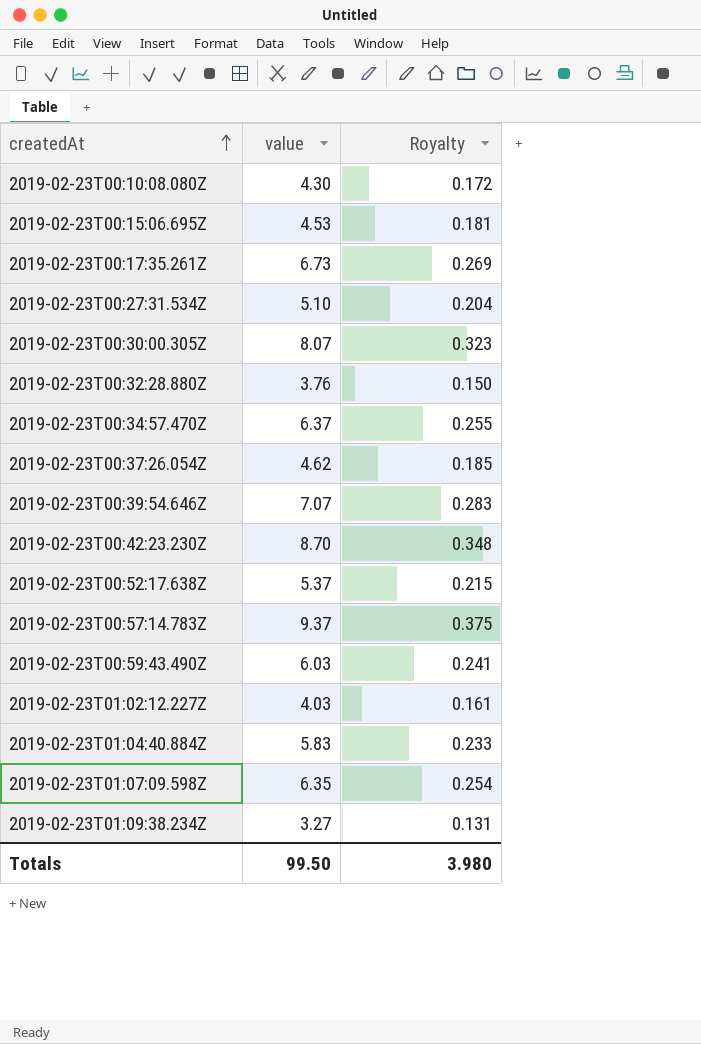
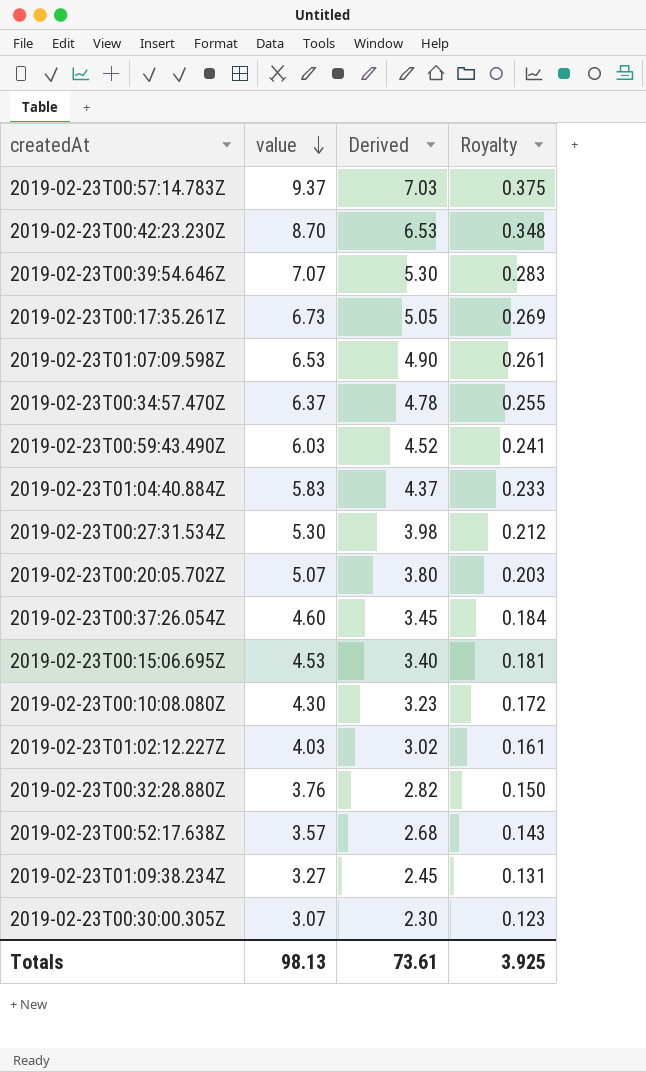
row order: createdAt ascending -> value descending
column Derived | formula: none -> [value] * 0.75
2019-02-23T01:07:09.598Z | value: 6.35 -> 6.53
2019-02-23T01:07:09.598Z | Royalty: 0.254 -> 0.261
2019-02-23T00:27:31.534Z | value: 5.10 -> 5.30
2019-02-23T00:27:31.534Z | Royalty: 0.204 -> 0.212
row 2019-02-23T00:20:05.702Z: none -> 5.07 | 3.80 | 0.203
2019-02-23T00:37:26.054Z | value: 4.62 -> 4.60
2019-02-23T00:37:26.054Z | Royalty: 0.185 -> 0.184
2019-02-23T00:52:17.638Z | value: 5.37 -> 3.57
2019-02-23T00:52:17.638Z | Royalty: 0.215 -> 0.143
2019-02-23T00:30:00.305Z | value: 8.07 -> 3.07
2019-02-23T00:30:00.305Z | Royalty: 0.323 -> 0.123
Totals | value: 99.50 -> 98.13
Totals | Royalty: 3.980 -> 3.925

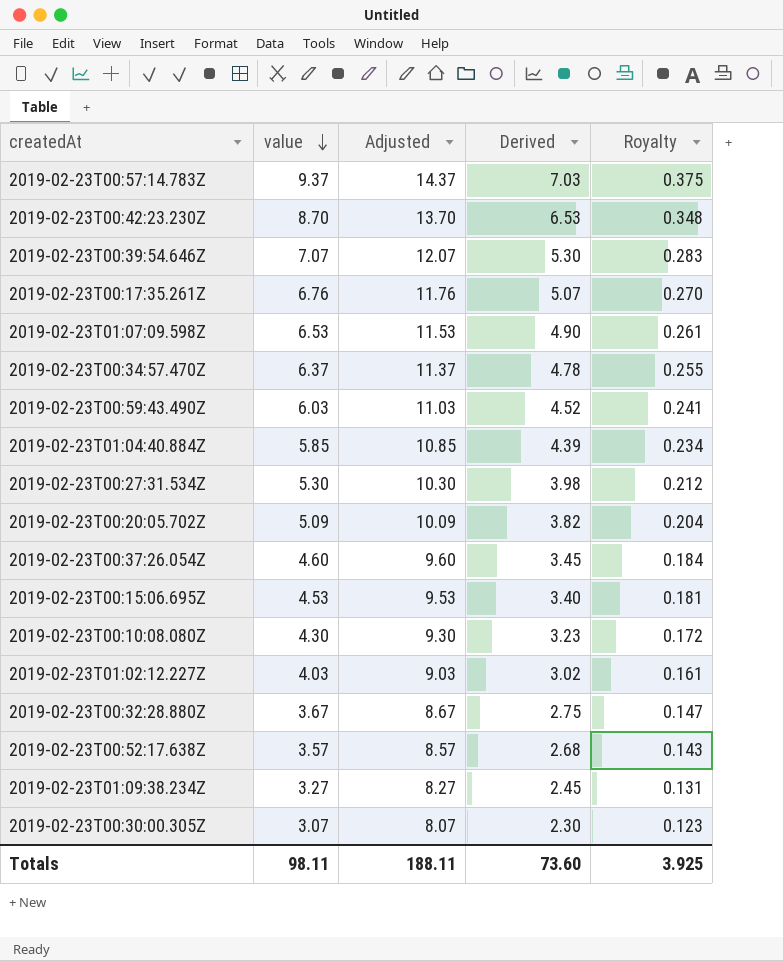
column Adjusted | formula: none -> [value] + 5
2019-02-23T00:17:35.261Z | value: 6.73 -> 6.76
2019-02-23T00:17:35.261Z | Derived: 5.05 -> 5.07
2019-02-23T00:17:35.261Z | Royalty: 0.269 -> 0.270
2019-02-23T01:04:40.884Z | value: 5.83 -> 5.85
2019-02-23T01:04:40.884Z | Derived: 4.37 -> 4.39
2019-02-23T01:04:40.884Z | Royalty: 0.233 -> 0.234
2019-02-23T00:20:05.702Z | value: 5.07 -> 5.09
2019-02-23T00:20:05.702Z | Derived: 3.80 -> 3.82
2019-02-23T00:20:05.702Z | Royalty: 0.203 -> 0.204
2019-02-23T00:32:28.880Z | value: 3.76 -> 3.67
2019-02-23T00:32:28.880Z | Derived: 2.82 -> 2.75
2019-02-23T00:32:28.880Z | Royalty: 0.150 -> 0.147
Totals | value: 98.13 -> 98.11
Totals | Derived: 73.61 -> 73.60

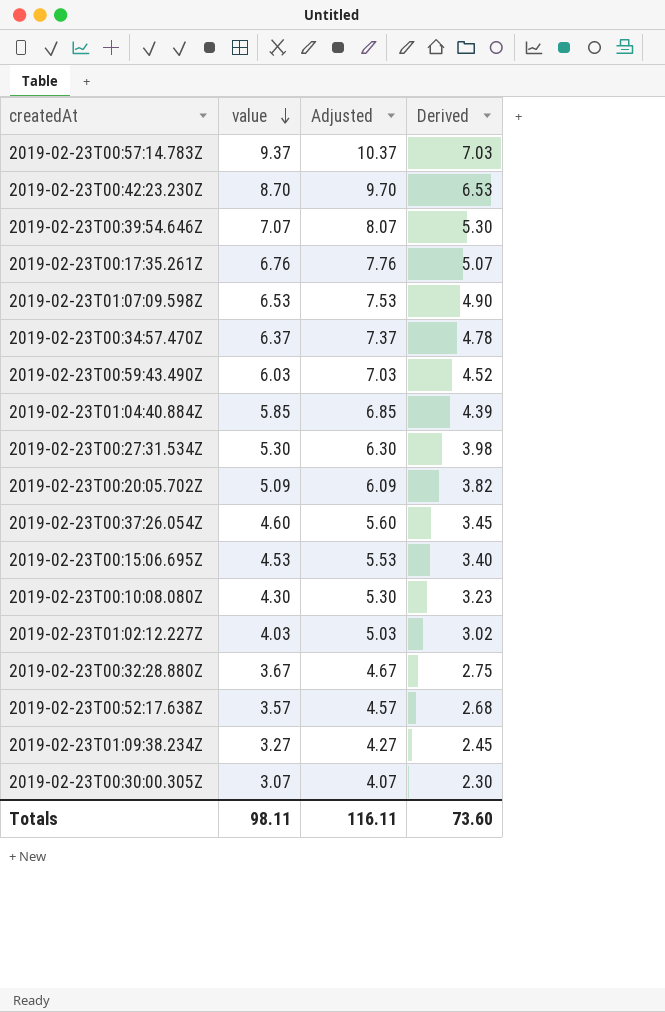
column Royalty | formula: [value] * 0.04 -> none
column Adjusted | formula: [value] + 5 -> [value] + 1
Totals | Adjusted: 188.11 -> 116.11

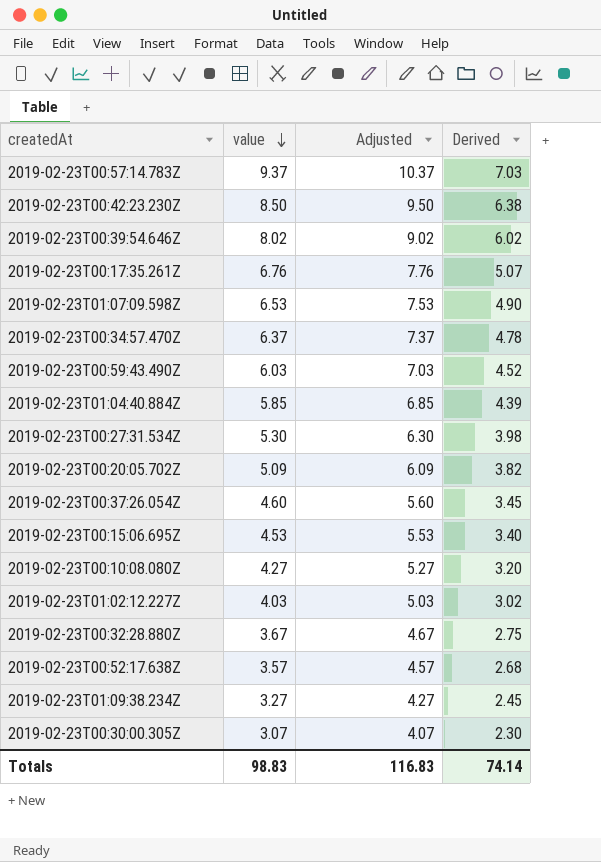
2019-02-23T00:42:23.230Z | value: 8.70 -> 8.50
2019-02-23T00:42:23.230Z | Adjusted: 9.70 -> 9.50
2019-02-23T00:42:23.230Z | Derived: 6.53 -> 6.38
2019-02-23T00:39:54.646Z | value: 7.07 -> 8.02
2019-02-23T00:39:54.646Z | Adjusted: 8.07 -> 9.02
2019-02-23T00:39:54.646Z | Derived: 5.30 -> 6.02
2019-02-23T00:10:08.080Z | value: 4.30 -> 4.27
2019-02-23T00:10:08.080Z | Adjusted: 5.30 -> 5.27
2019-02-23T00:10:08.080Z | Derived: 3.23 -> 3.20
Totals | value: 98.11 -> 98.83
Totals | Adjusted: 116.11 -> 116.83
Totals | Derived: 73.60 -> 74.14

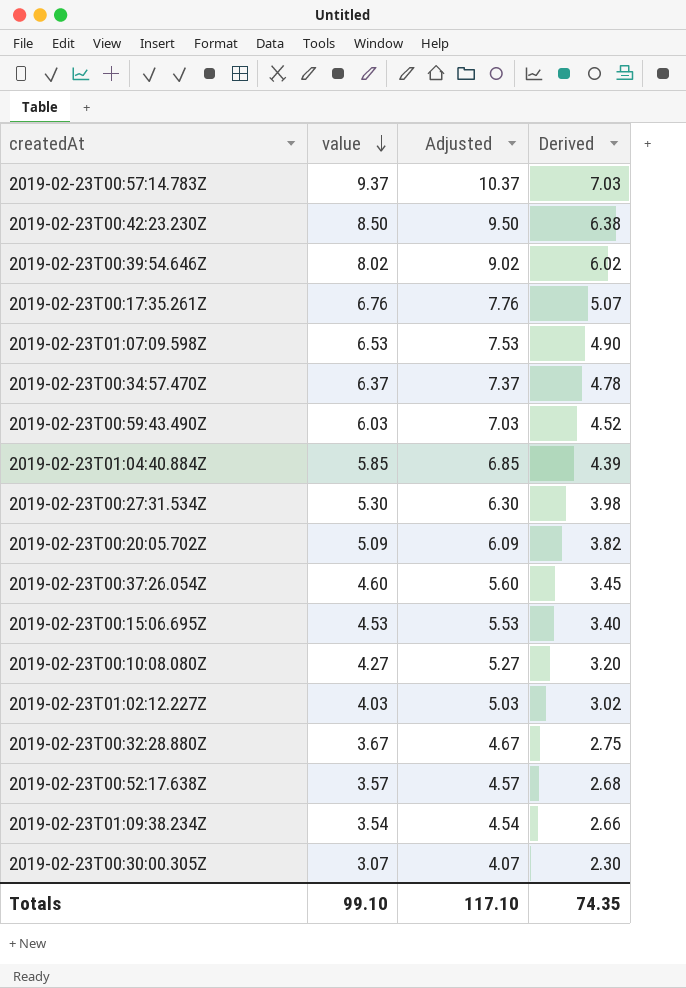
2019-02-23T01:09:38.234Z | value: 3.27 -> 3.54
2019-02-23T01:09:38.234Z | Adjusted: 4.27 -> 4.54
2019-02-23T01:09:38.234Z | Derived: 2.45 -> 2.66
Totals | value: 98.83 -> 99.10
Totals | Adjusted: 116.83 -> 117.10
Totals | Derived: 74.14 -> 74.35

